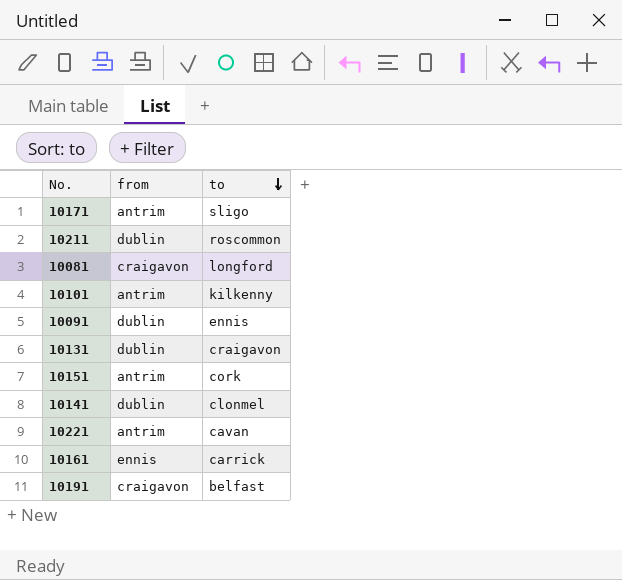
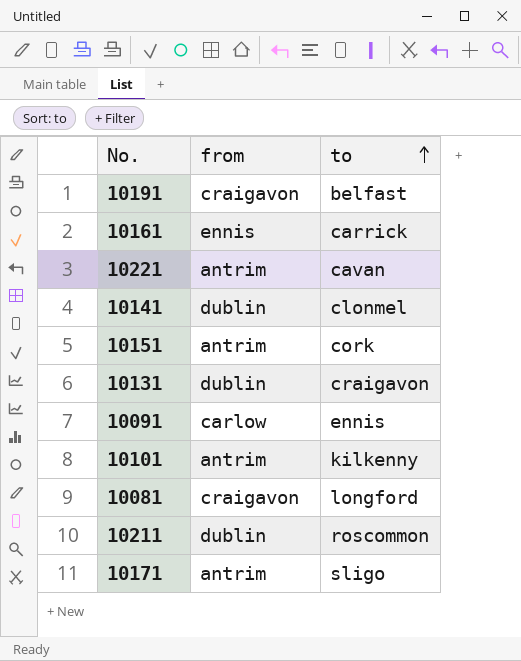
row order: to descending -> to ascending
10091 | from: dublin -> carlow

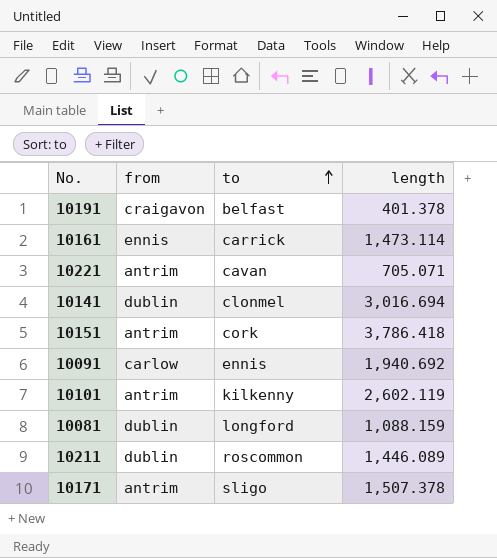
column length | position: none -> 4
row 10131: dublin | craigavon -> none
10081 | from: craigavon -> dublin

